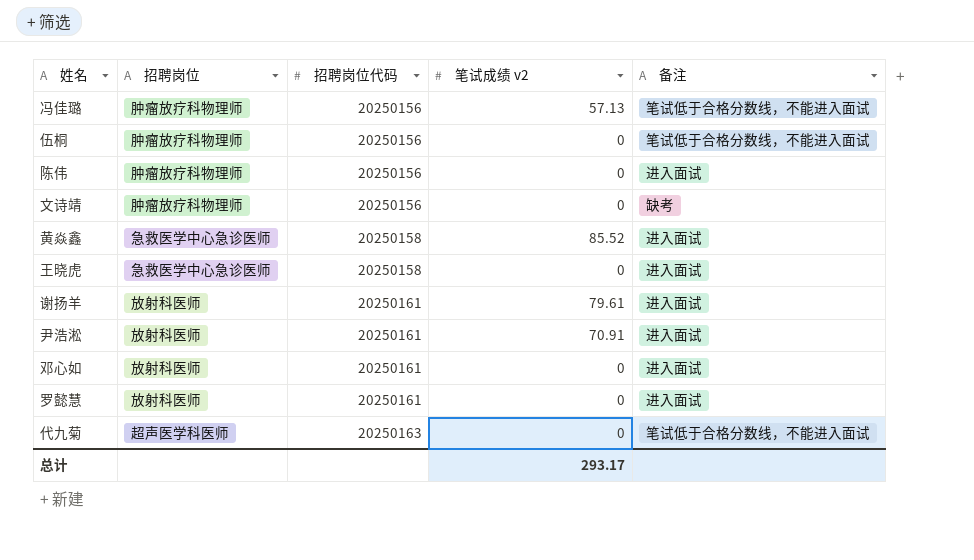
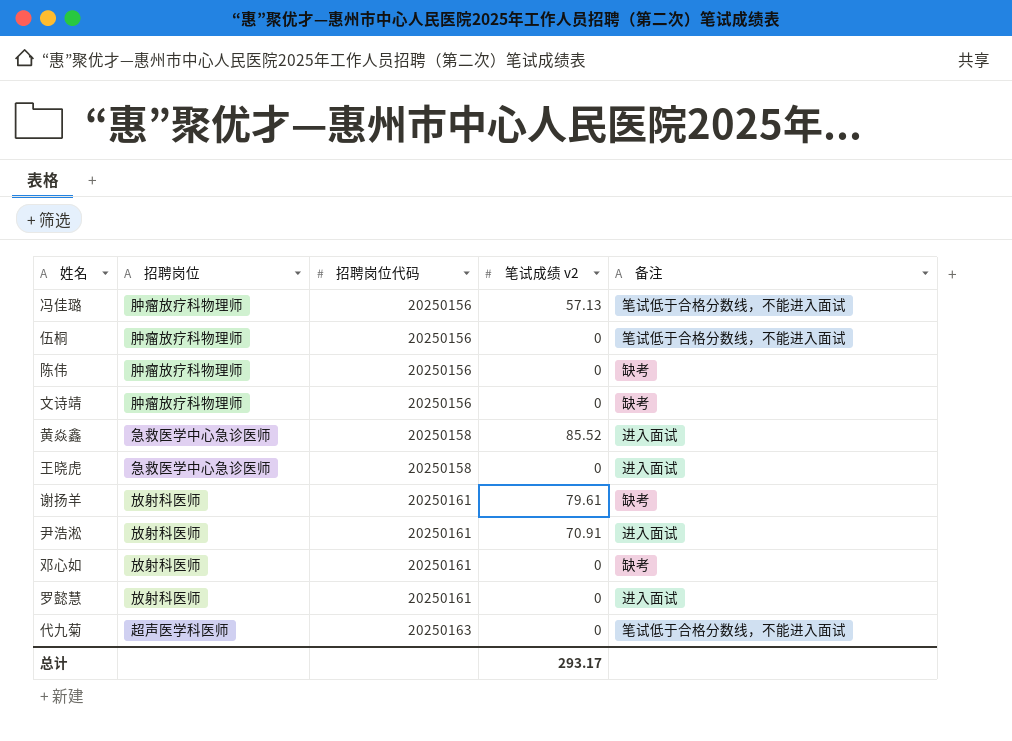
陈伟 | 备注: 进入面试 -> 缺考
谢扬羊 | 备注: 进入面试 -> 缺考
邓心如 | 备注: 进入面试 -> 缺考

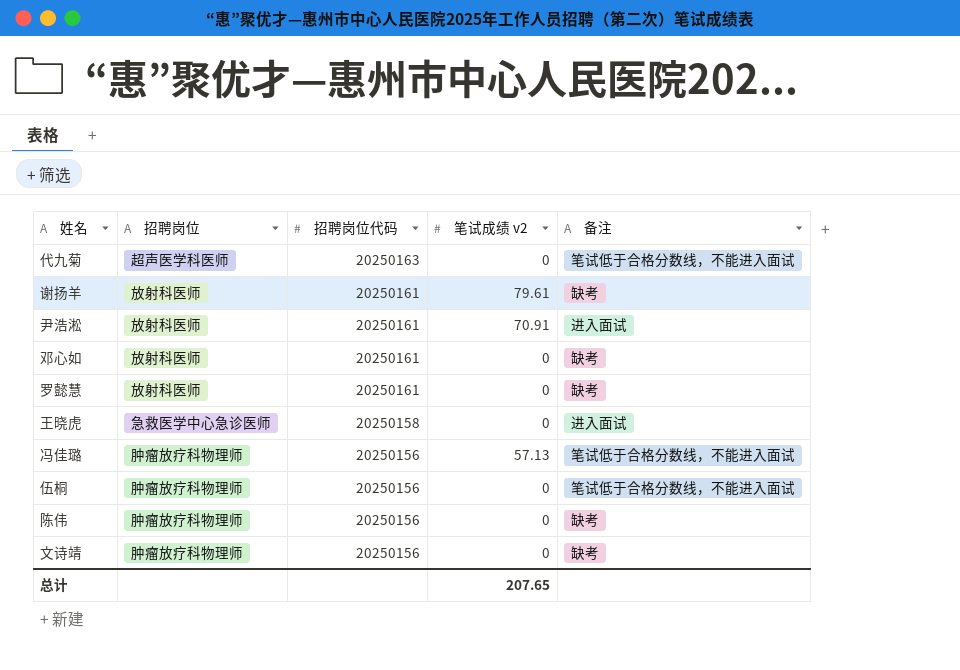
row order: 招聘岗位代码 ascending -> 招聘岗位代码 descending
row 黄焱鑫: 急救医学中心急诊医师 | 20250158 | 85.52 | 进入面试 -> none
罗懿慧 | 备注: 进入面试 -> 缺考
总计 | 笔试成绩 v2: 293.17 -> 207.65

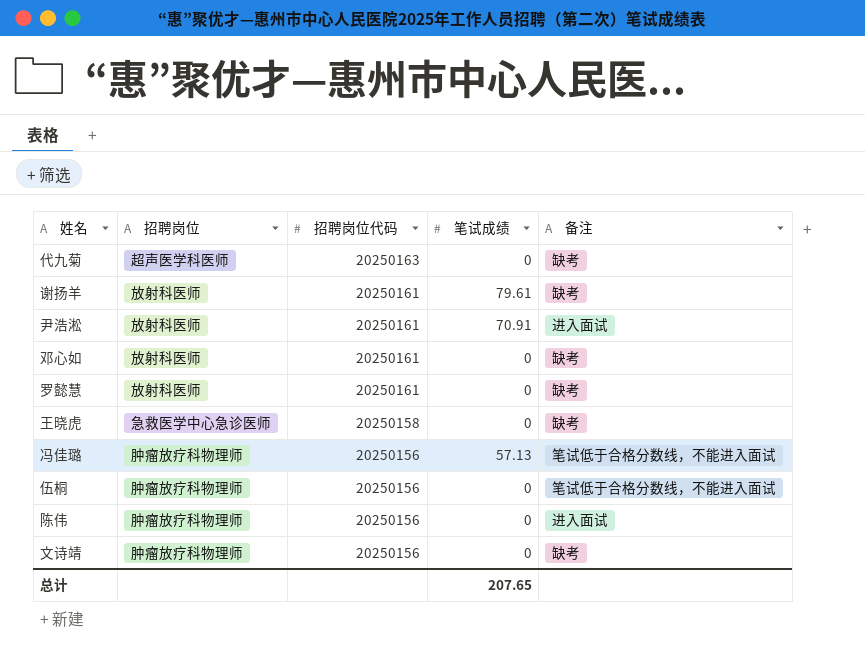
column name: 笔试成绩 v2 -> 笔试成绩
代九菊 | 备注: 笔试低于合格分数线，不能进入面试 -> 缺考
王晓虎 | 备注: 进入面试 -> 缺考
陈伟 | 备注: 缺考 -> 进入面试

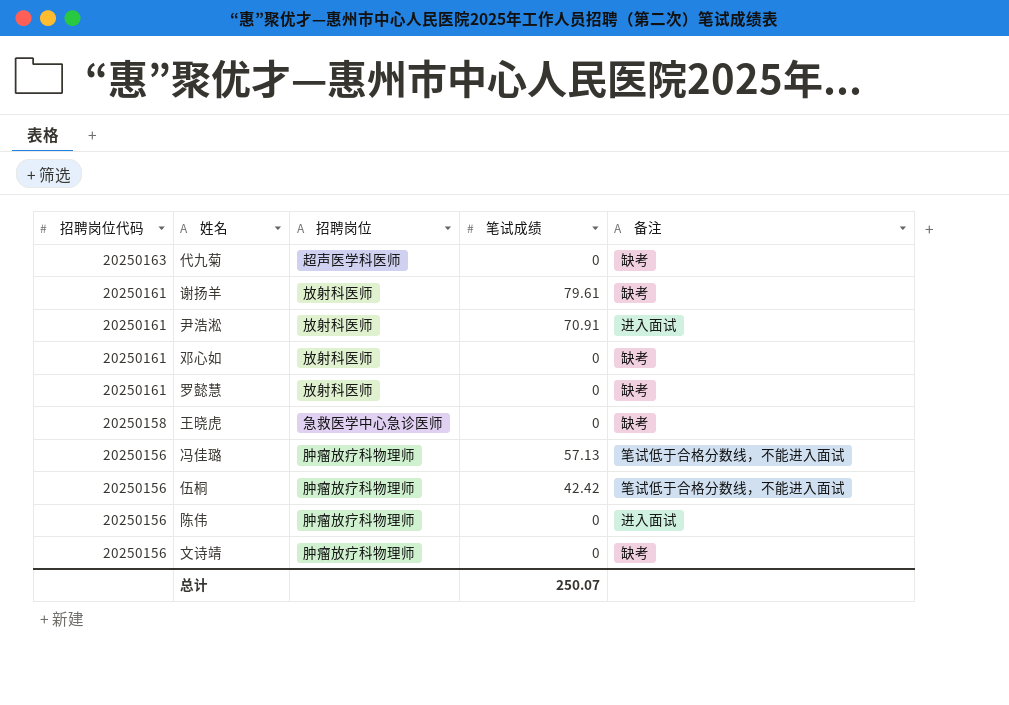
column 招聘岗位代码 | position: 3 -> 1
伍桐 | 笔试成绩: 0 -> 42.42
总计 | 笔试成绩: 207.65 -> 250.07

